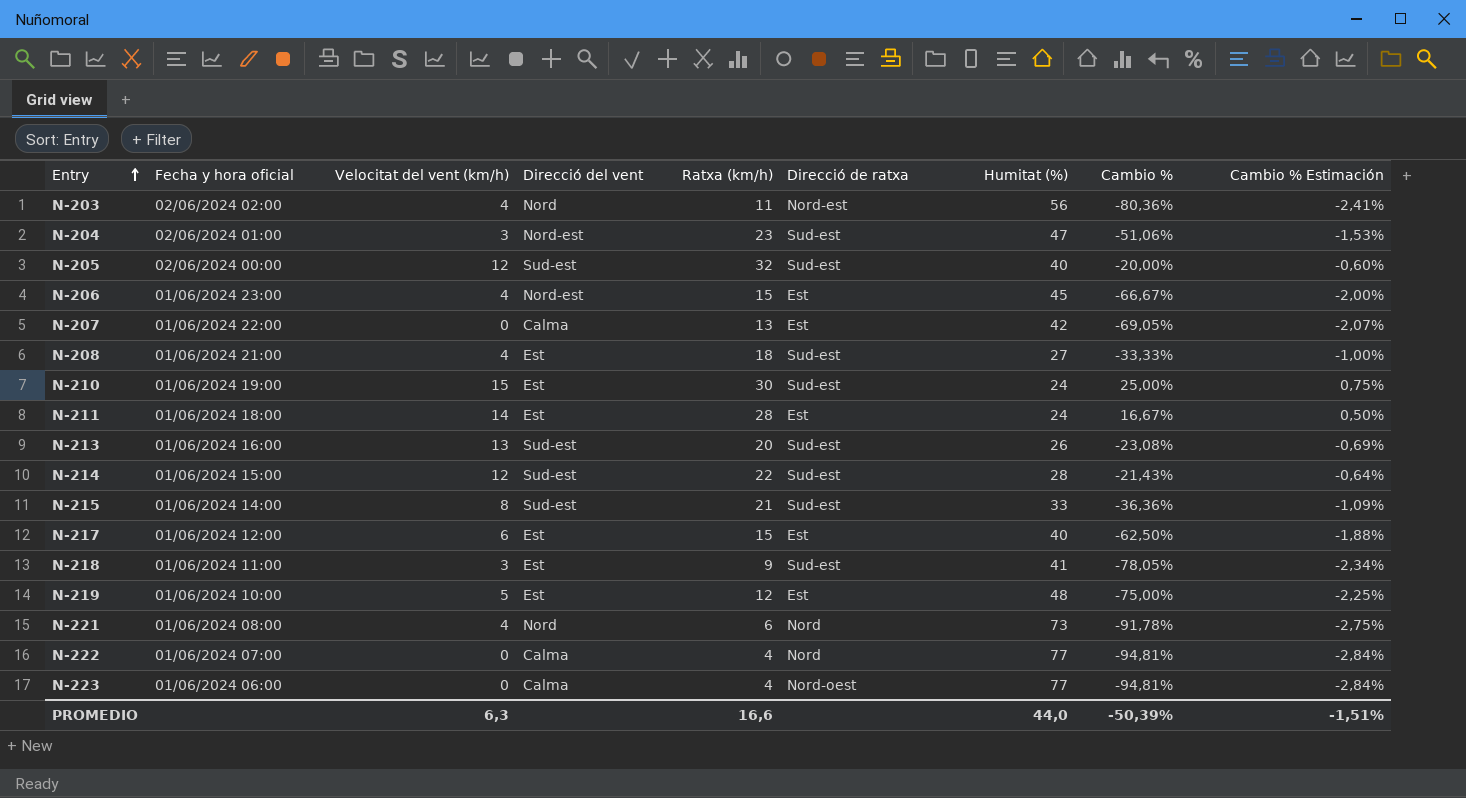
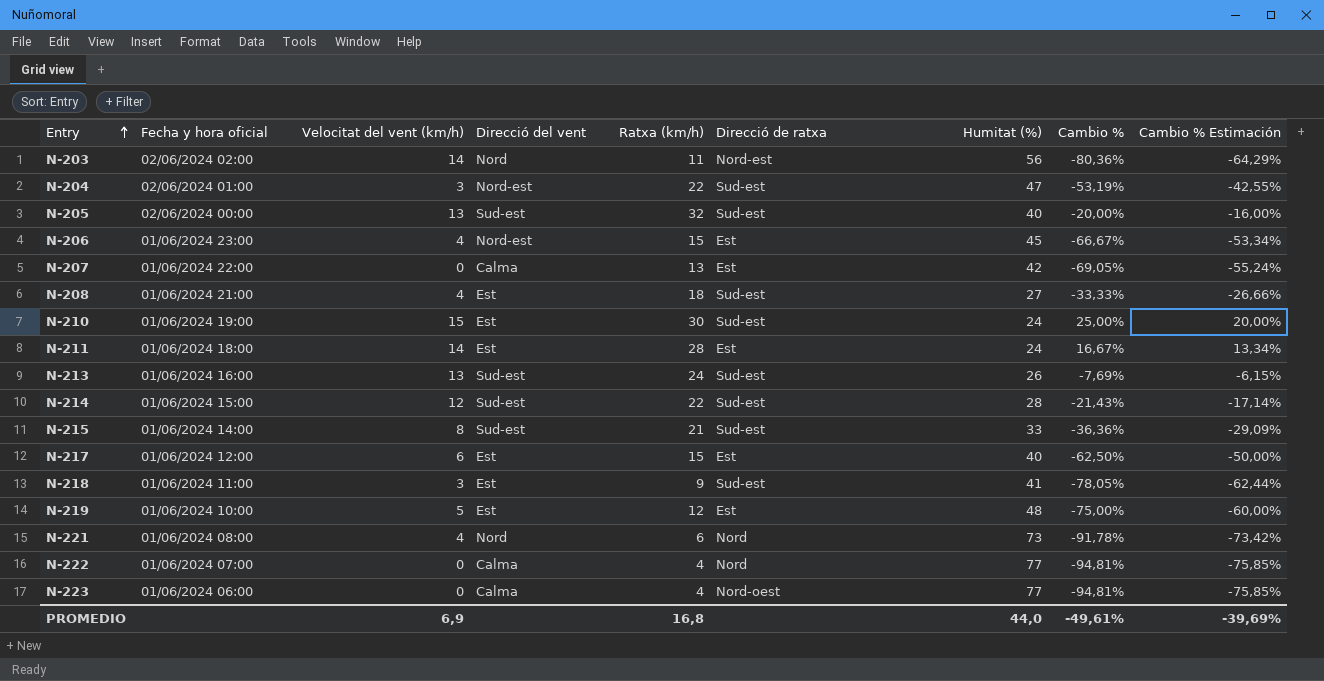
column Cambio % Estimación | formula: [Cambio %] * 0,03 -> [Cambio %] * 0,8
N-203 | Velocitat del vent (km/h): 4 -> 14
N-204 | Ratxa (km/h): 23 -> 22
N-204 | Cambio %: -51,06% -> -53,19%
N-205 | Velocitat del vent (km/h): 12 -> 13
N-213 | Ratxa (km/h): 20 -> 24
N-213 | Cambio %: -23,08% -> -7,69%
PROMEDIO | Velocitat del vent (km/h): 6,3 -> 6,9
PROMEDIO | Ratxa (km/h): 16,6 -> 16,8
PROMEDIO | Cambio %: -50,39% -> -49,61%
PROMEDIO | Cambio % Estimación: -1,51% -> -39,69%

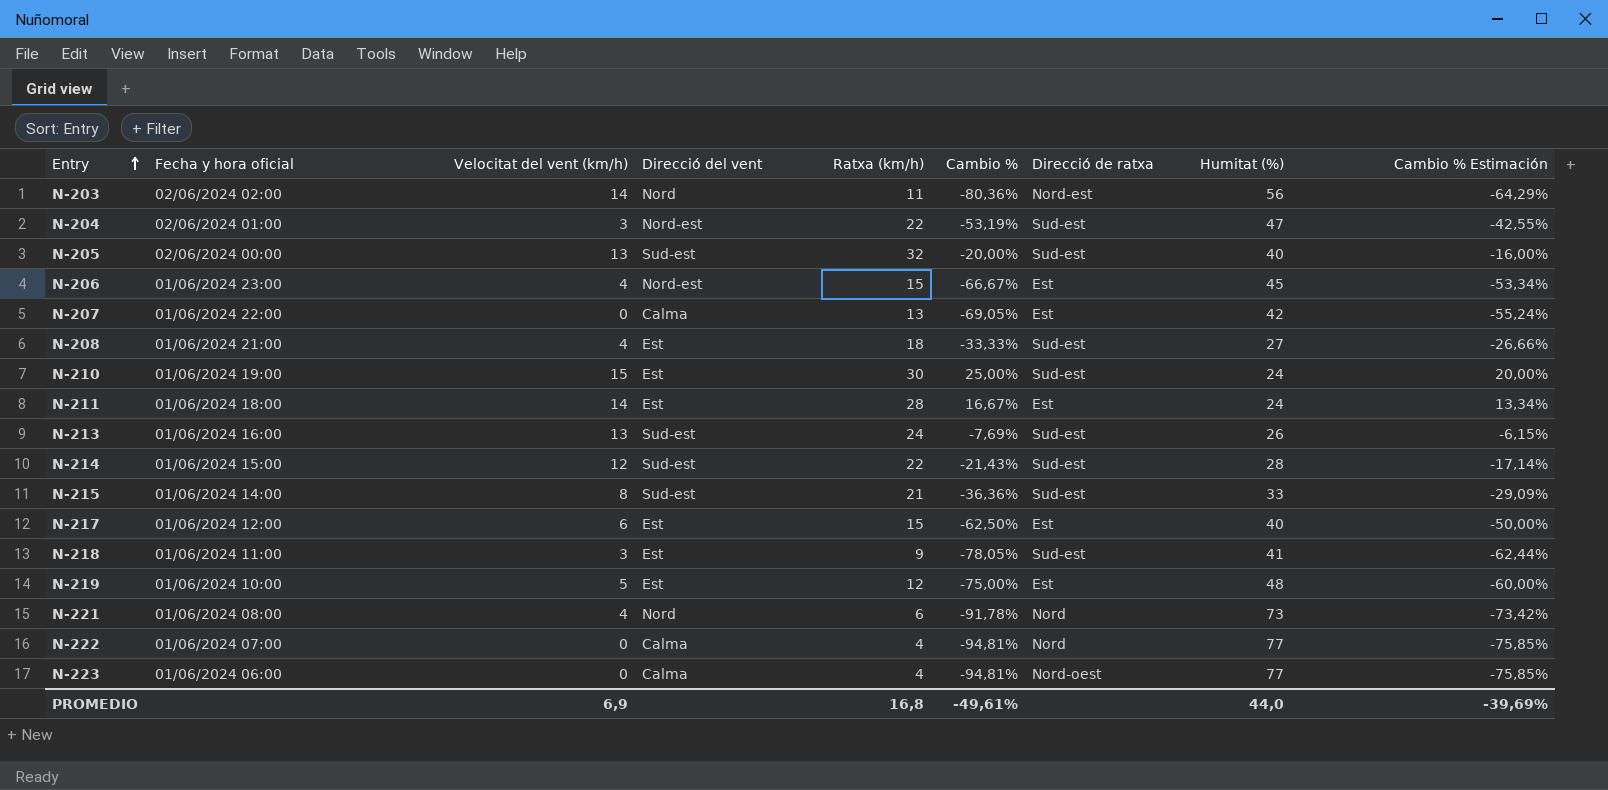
column Cambio % | position: 8 -> 6

